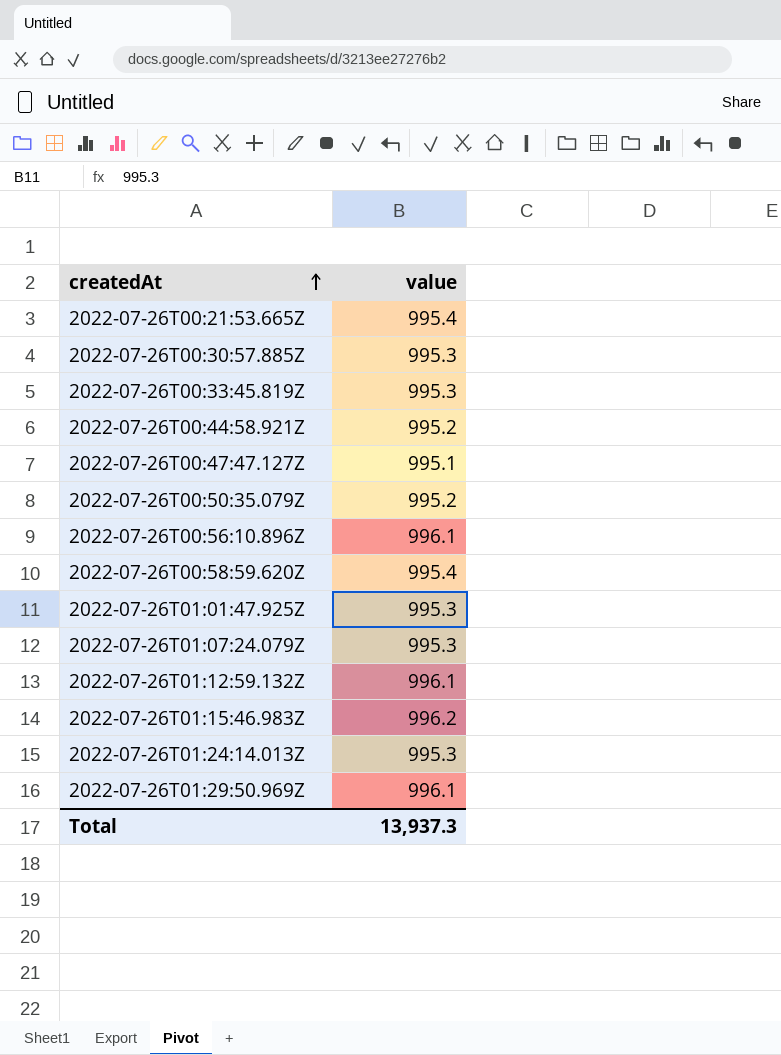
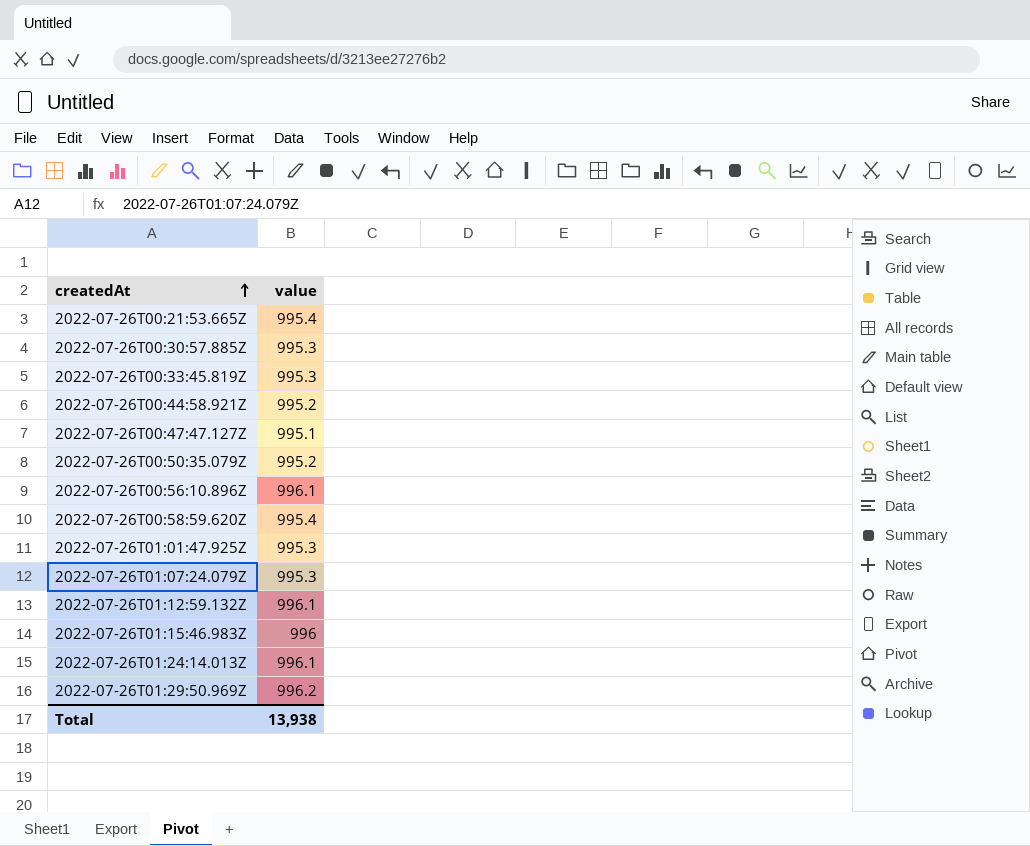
2022-07-26T01:15:46.983Z | value: 996.2 -> 996
2022-07-26T01:24:14.013Z | value: 995.3 -> 996.1
2022-07-26T01:29:50.969Z | value: 996.1 -> 996.2
Total | value: 13,937.3 -> 13,938

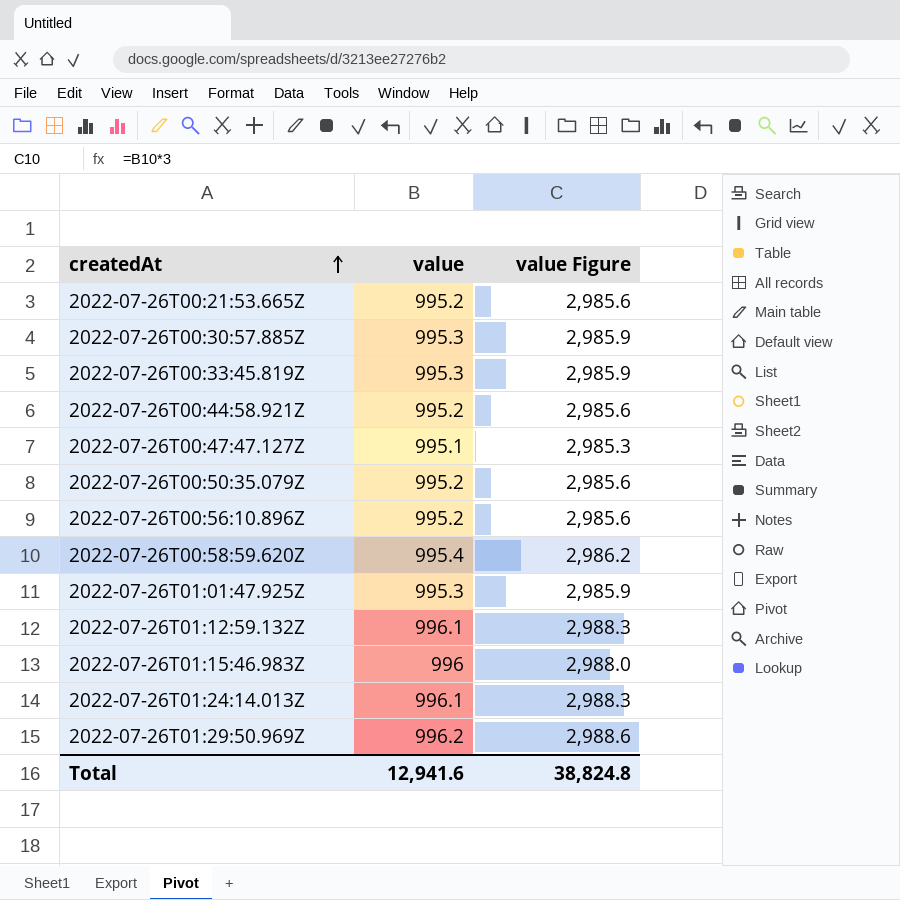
column value Figure | formula: none -> [value] * 3
row 2022-07-26T01:07:24.079Z: 995.3 -> none
2022-07-26T00:21:53.665Z | value: 995.4 -> 995.2
2022-07-26T00:56:10.896Z | value: 996.1 -> 995.2
Total | value: 13,938 -> 12,941.6

